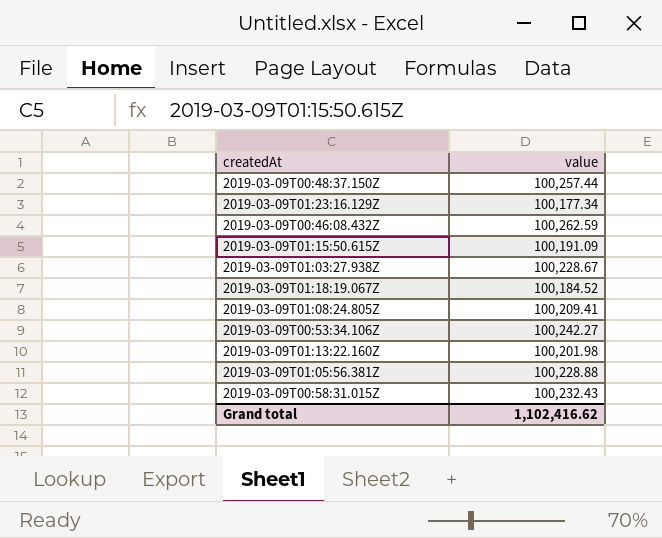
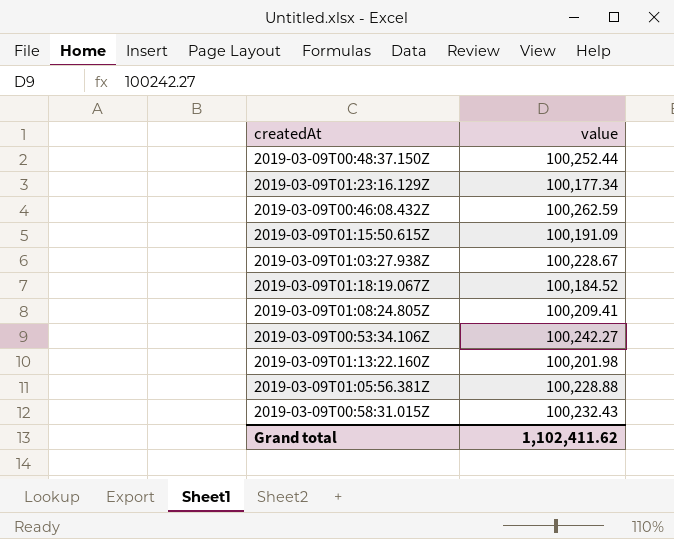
2019-03-09T00:48:37.150Z | value: 100,257.44 -> 100,252.44
Grand total | value: 1,102,416.62 -> 1,102,411.62

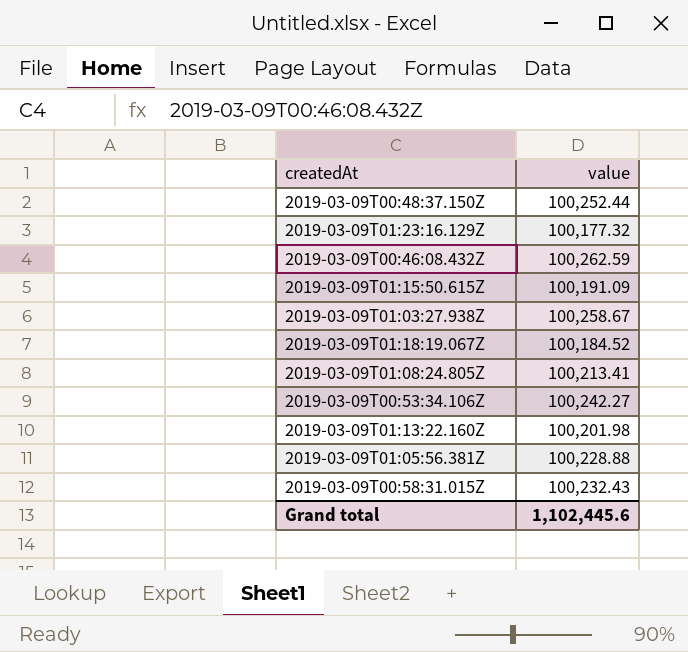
2019-03-09T01:23:16.129Z | value: 100,177.34 -> 100,177.32
2019-03-09T01:03:27.938Z | value: 100,228.67 -> 100,258.67
2019-03-09T01:08:24.805Z | value: 100,209.41 -> 100,213.41
Grand total | value: 1,102,411.62 -> 1,102,445.6

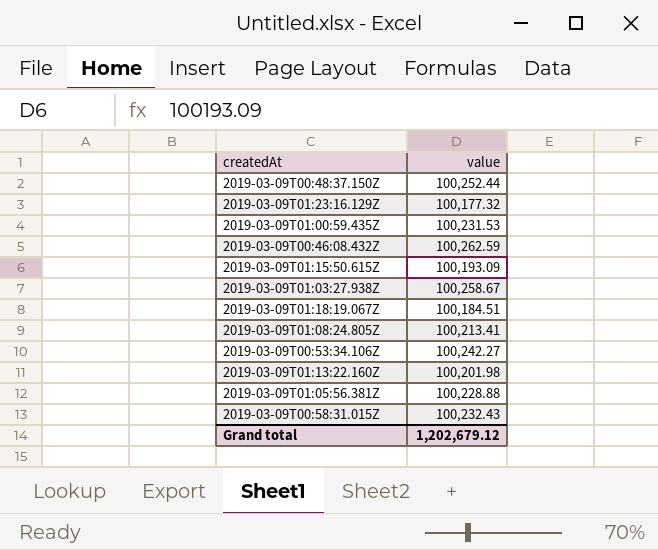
row 2019-03-09T01:00:59.435Z: none -> 100,231.53
2019-03-09T01:15:50.615Z | value: 100,191.09 -> 100,193.09
2019-03-09T01:18:19.067Z | value: 100,184.52 -> 100,184.51
Grand total | value: 1,102,445.6 -> 1,202,679.12

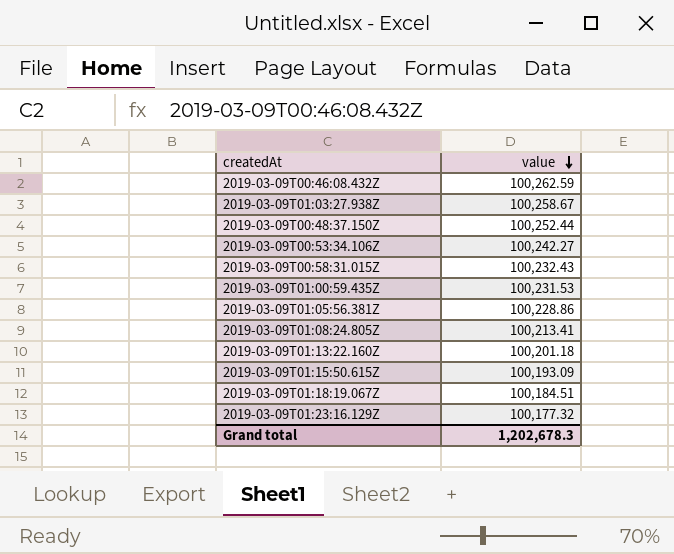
row order: none -> value descending
2019-03-09T01:05:56.381Z | value: 100,228.88 -> 100,228.86
2019-03-09T01:13:22.160Z | value: 100,201.98 -> 100,201.18
Grand total | value: 1,202,679.12 -> 1,202,678.3

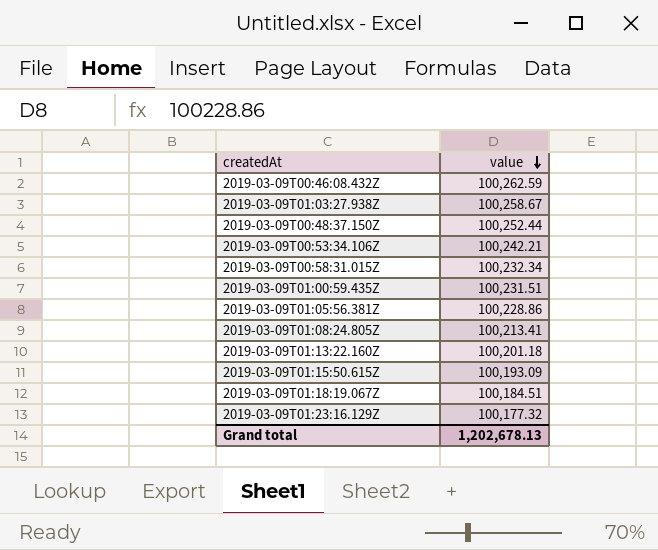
2019-03-09T00:53:34.106Z | value: 100,242.27 -> 100,242.21
2019-03-09T00:58:31.015Z | value: 100,232.43 -> 100,232.34
2019-03-09T01:00:59.435Z | value: 100,231.53 -> 100,231.51
Grand total | value: 1,202,678.3 -> 1,202,678.13

